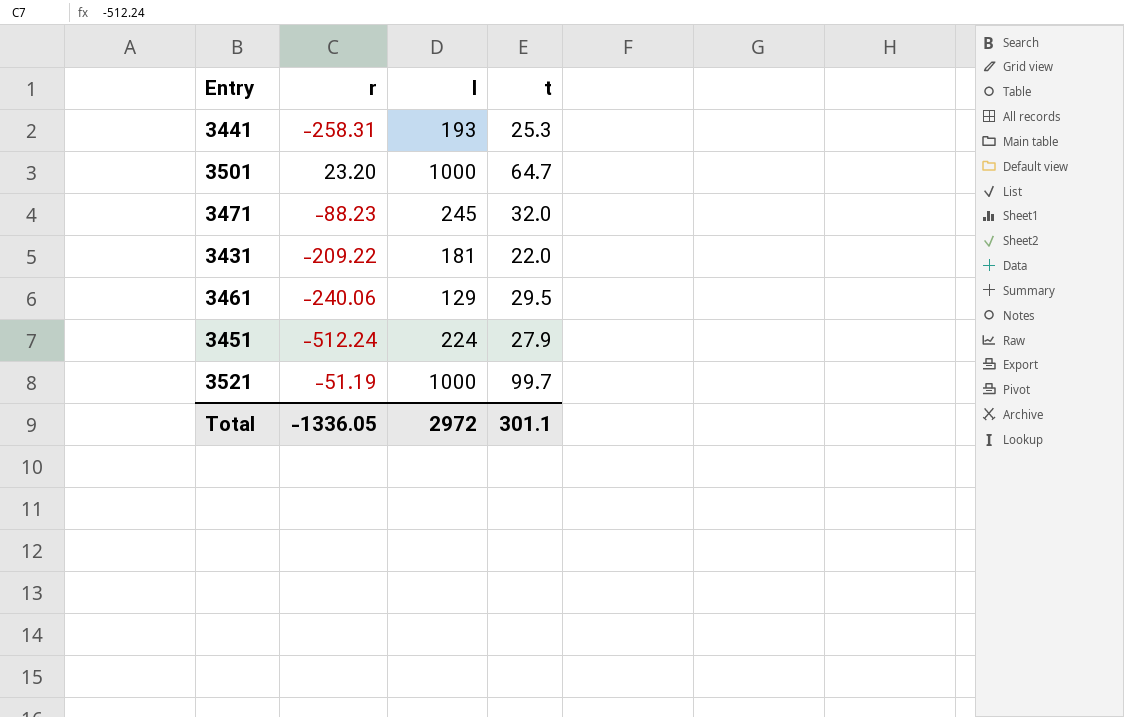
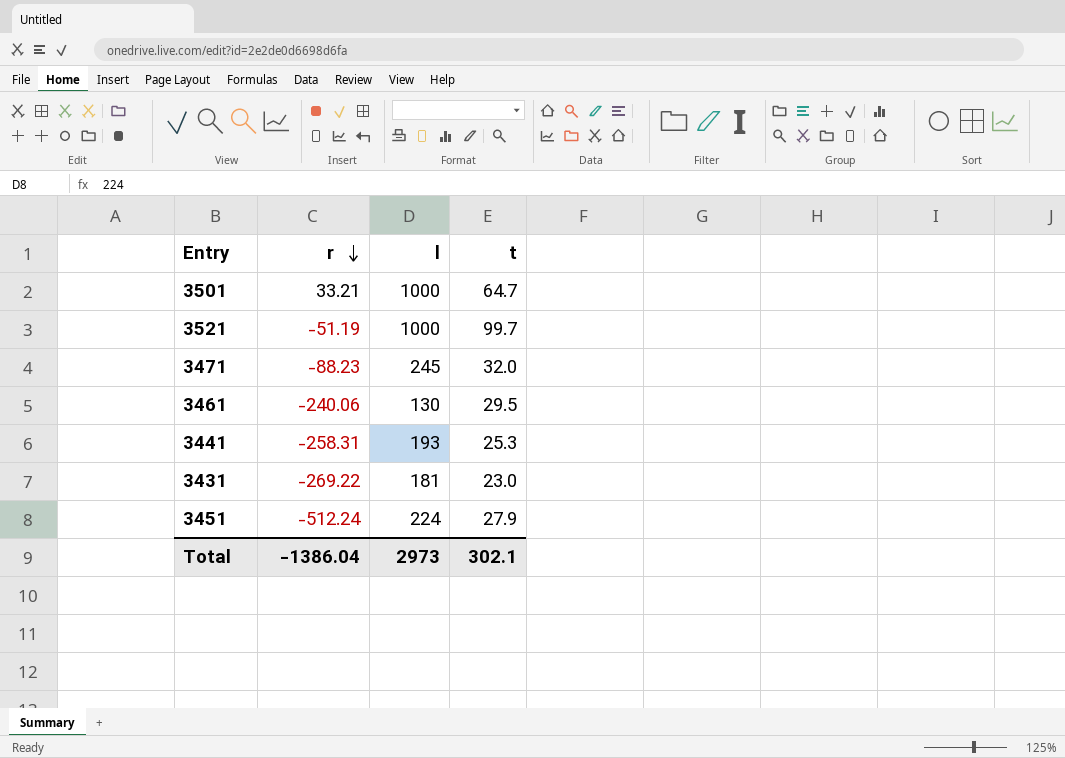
row order: none -> r descending
3501 | r: 23.20 -> 33.21
3461 | l: 129 -> 130
3431 | r: -209.22 -> -269.22
3431 | t: 22.0 -> 23.0
Total | r: -1336.05 -> -1386.04
Total | l: 2972 -> 2973
Total | t: 301.1 -> 302.1

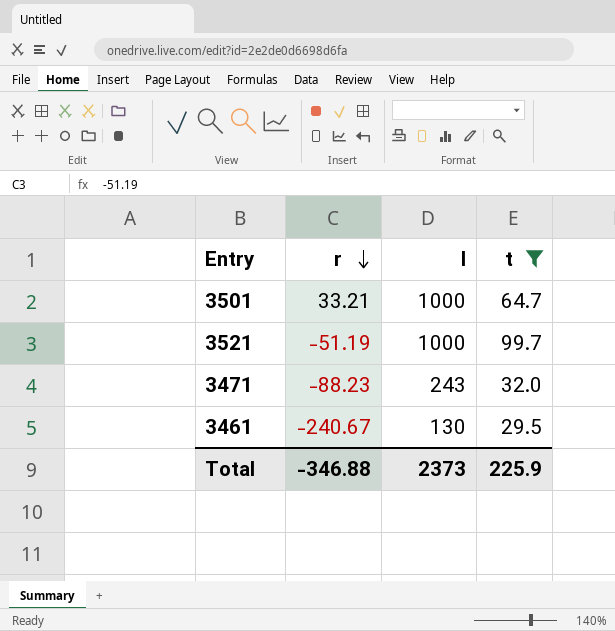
filter: none -> t >= 29.5
3471 | l: 245 -> 243
3461 | r: -240.06 -> -240.67
Total | r: -1386.04 -> -346.88
Total | l: 2973 -> 2373
Total | t: 302.1 -> 225.9

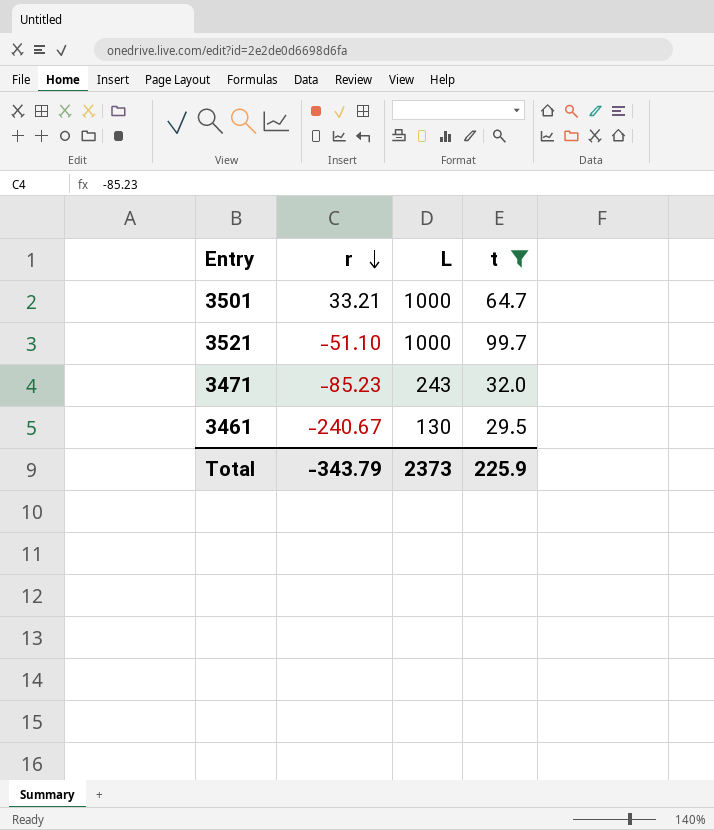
column name: l -> L
3521 | r: -51.19 -> -51.10
3471 | r: -88.23 -> -85.23
Total | r: -346.88 -> -343.79

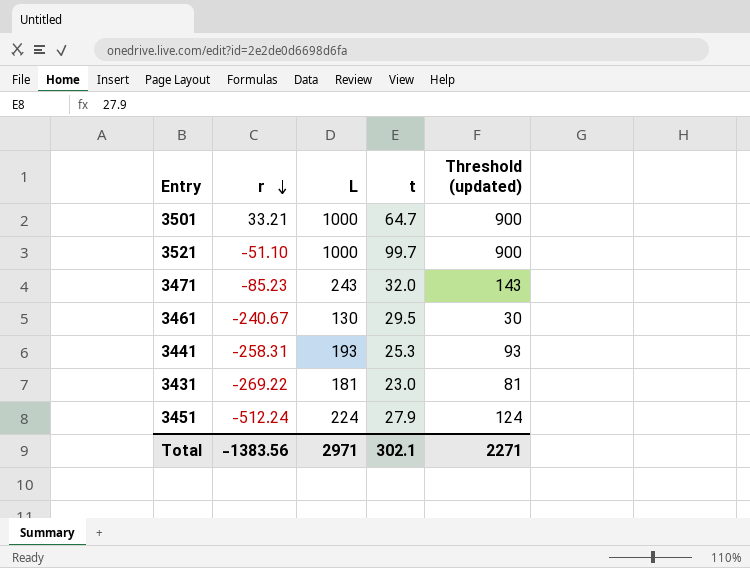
filter: t >= 29.5 -> none
column Threshold (updated) | formula: none -> [L] - 100
Total | r: -343.79 -> -1383.56
Total | L: 2373 -> 2971
Total | t: 225.9 -> 302.1

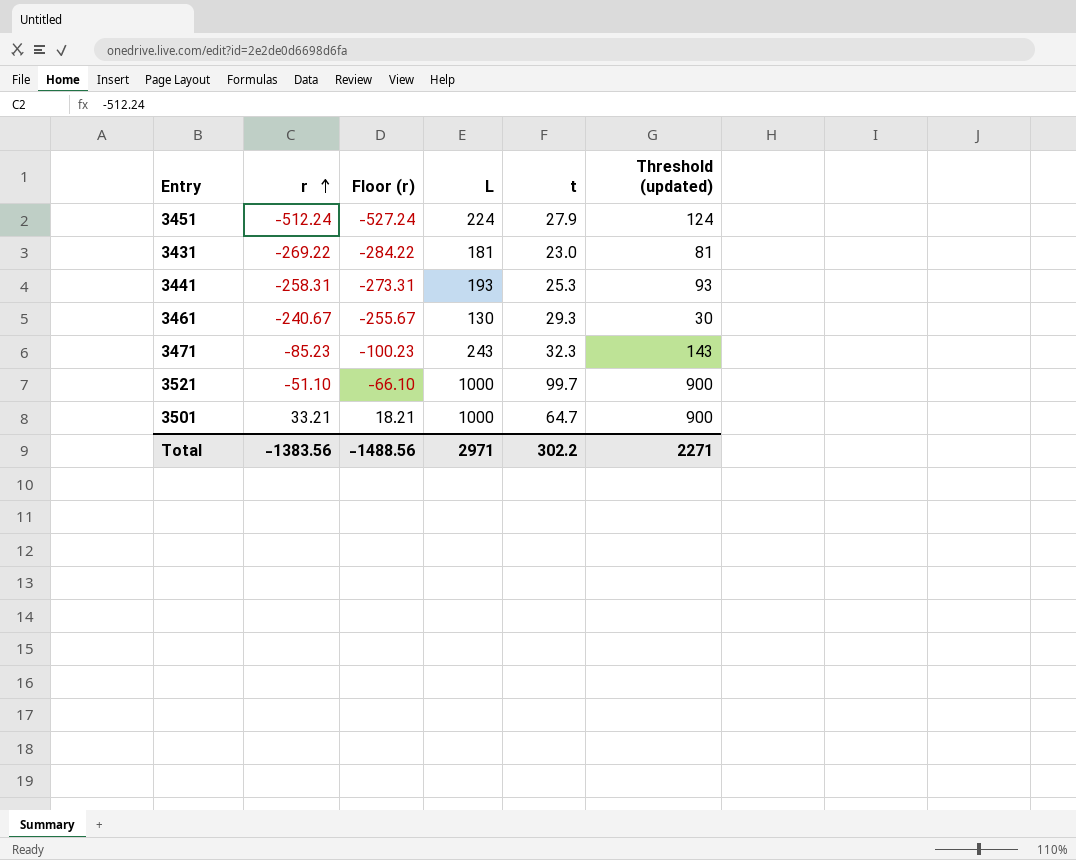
row order: r descending -> r ascending
column Floor (r) | formula: none -> [r] - 15
3461 | t: 29.5 -> 29.3
3471 | t: 32.0 -> 32.3
Total | t: 302.1 -> 302.2

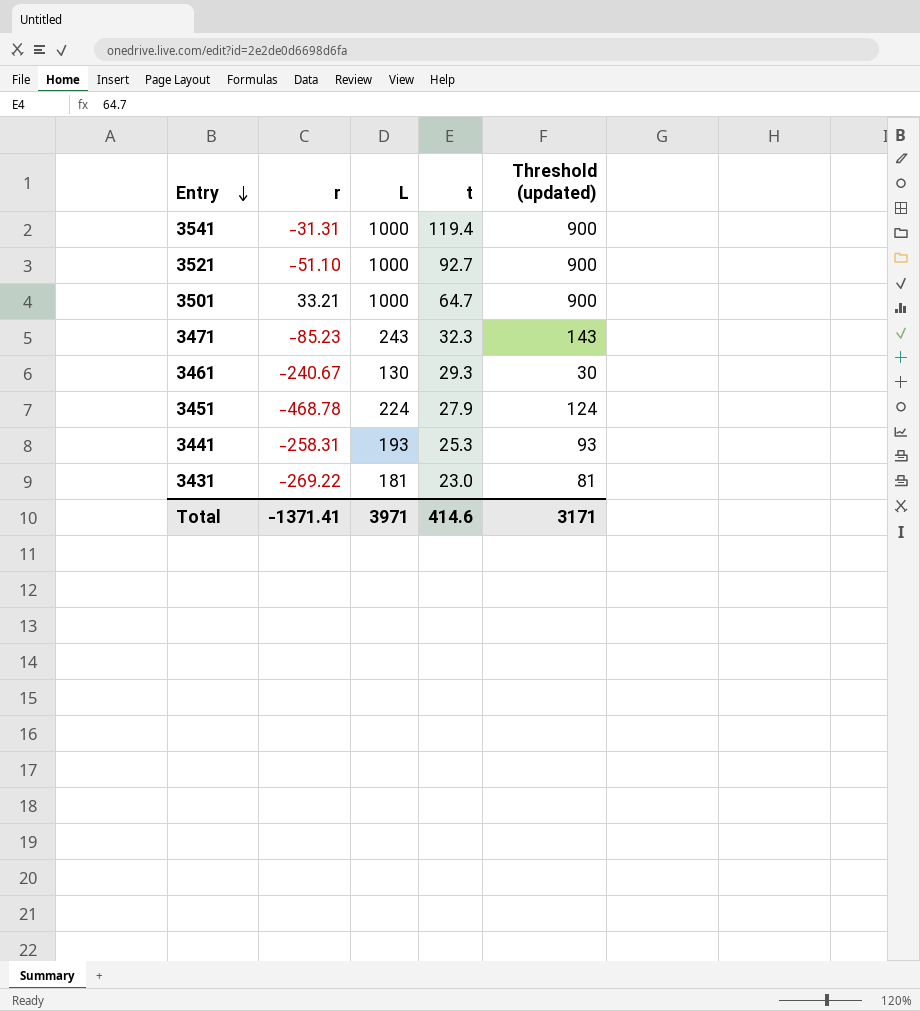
row order: r ascending -> Entry descending
column Floor (r) | formula: [r] - 15 -> none
row 3541: none -> -31.31 | 1000 | 119.4 | 900
3521 | t: 99.7 -> 92.7
3451 | r: -512.24 -> -468.78
Total | r: -1383.56 -> -1371.41
Total | L: 2971 -> 3971
Total | t: 302.2 -> 414.6
Total | Threshold (updated): 2271 -> 3171

